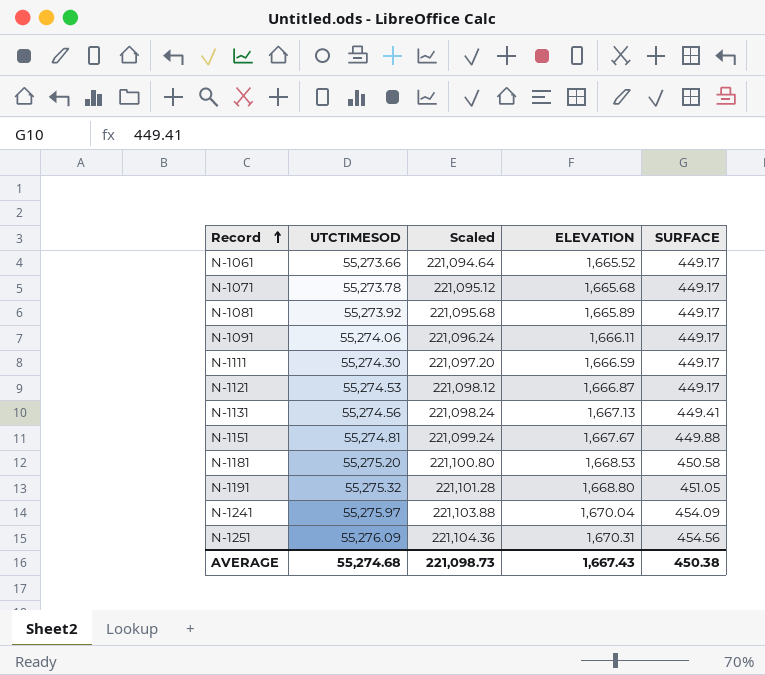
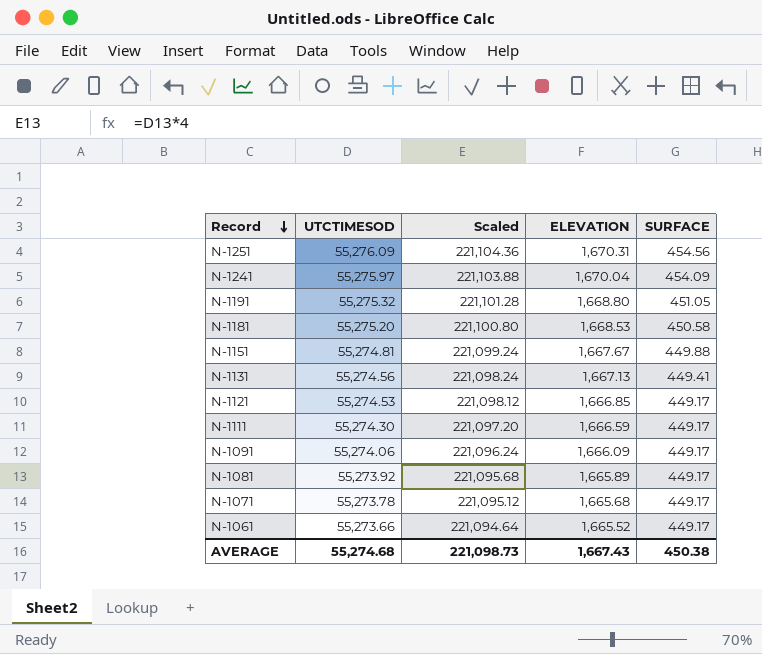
row order: Record ascending -> Record descending
N-1121 | ELEVATION: 1,666.87 -> 1,666.85
N-1091 | ELEVATION: 1,666.11 -> 1,666.09

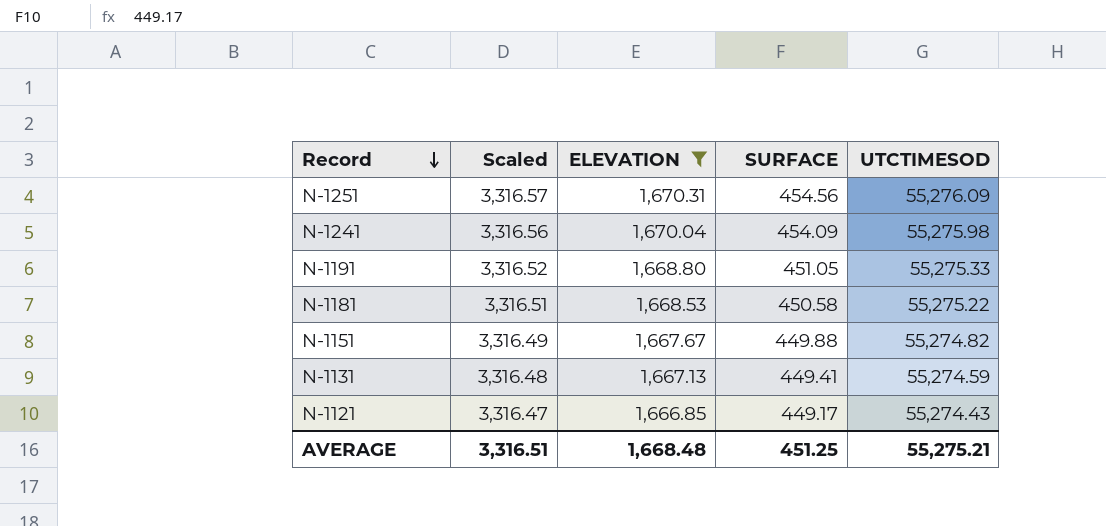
filter: none -> ELEVATION >= 1,666.85
column Scaled | formula: [UTCTIMESOD] * 4 -> [UTCTIMESOD] * 0.06
column UTCTIMESOD | position: 2 -> 5
N-1241 | UTCTIMESOD: 55,275.97 -> 55,275.98
N-1191 | UTCTIMESOD: 55,275.32 -> 55,275.33
N-1181 | UTCTIMESOD: 55,275.20 -> 55,275.22
N-1151 | UTCTIMESOD: 55,274.81 -> 55,274.82
N-1131 | UTCTIMESOD: 55,274.56 -> 55,274.59
N-1121 | UTCTIMESOD: 55,274.53 -> 55,274.43
AVERAGE | Scaled: 221,098.73 -> 3,316.51
AVERAGE | ELEVATION: 1,667.43 -> 1,668.48
AVERAGE | SURFACE: 450.38 -> 451.25
AVERAGE | UTCTIMESOD: 55,274.68 -> 55,275.21

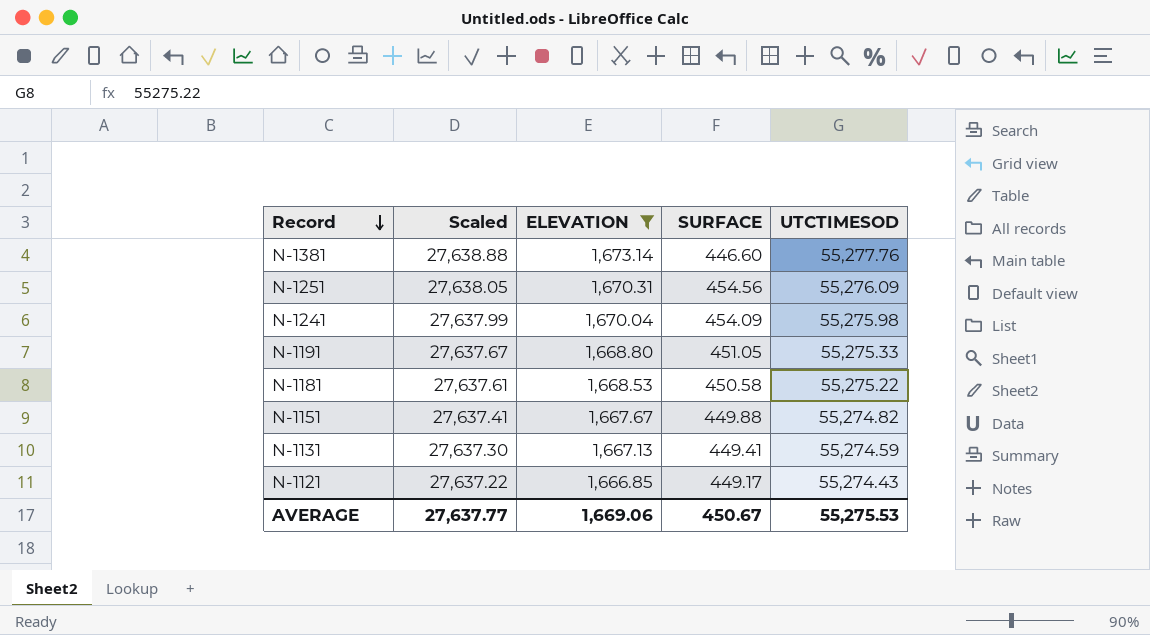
column Scaled | formula: [UTCTIMESOD] * 0.06 -> [UTCTIMESOD] * 0.5
row N-1381: none -> 27,638.88 | 1,673.14 | 446.60 | 55,277.76
AVERAGE | Scaled: 3,316.51 -> 27,637.77
AVERAGE | ELEVATION: 1,668.48 -> 1,669.06
AVERAGE | SURFACE: 451.25 -> 450.67
AVERAGE | UTCTIMESOD: 55,275.21 -> 55,275.53

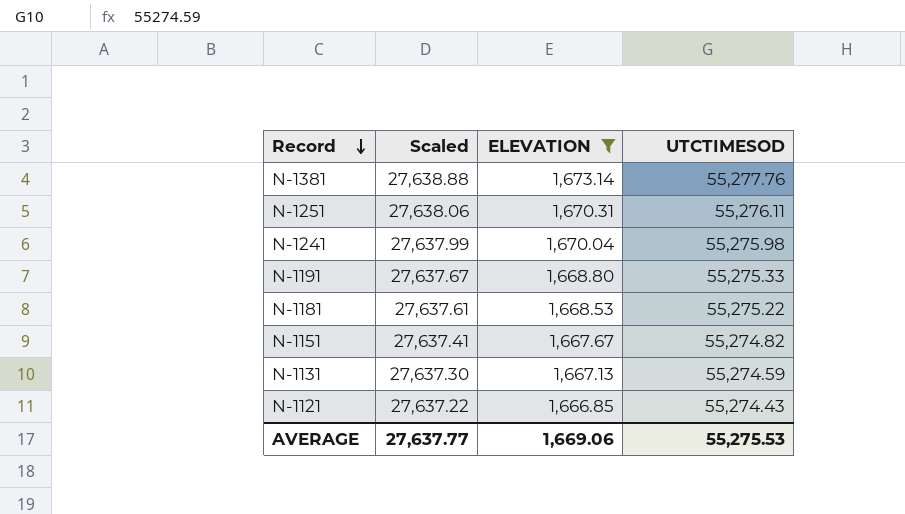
column SURFACE | position: 4 -> none
N-1251 | Scaled: 27,638.05 -> 27,638.06
N-1251 | UTCTIMESOD: 55,276.09 -> 55,276.11

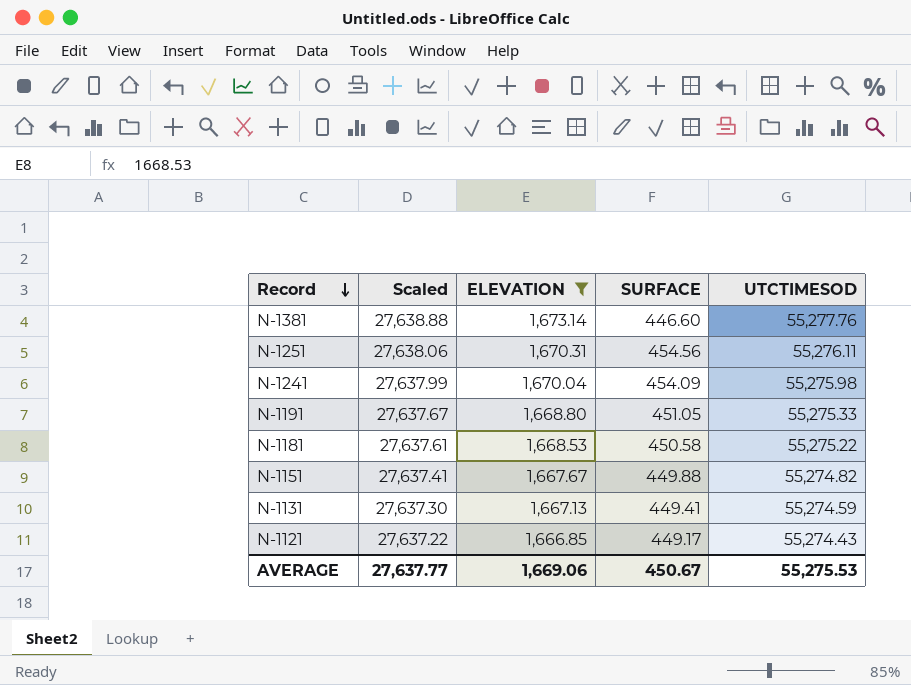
column SURFACE | position: none -> 4

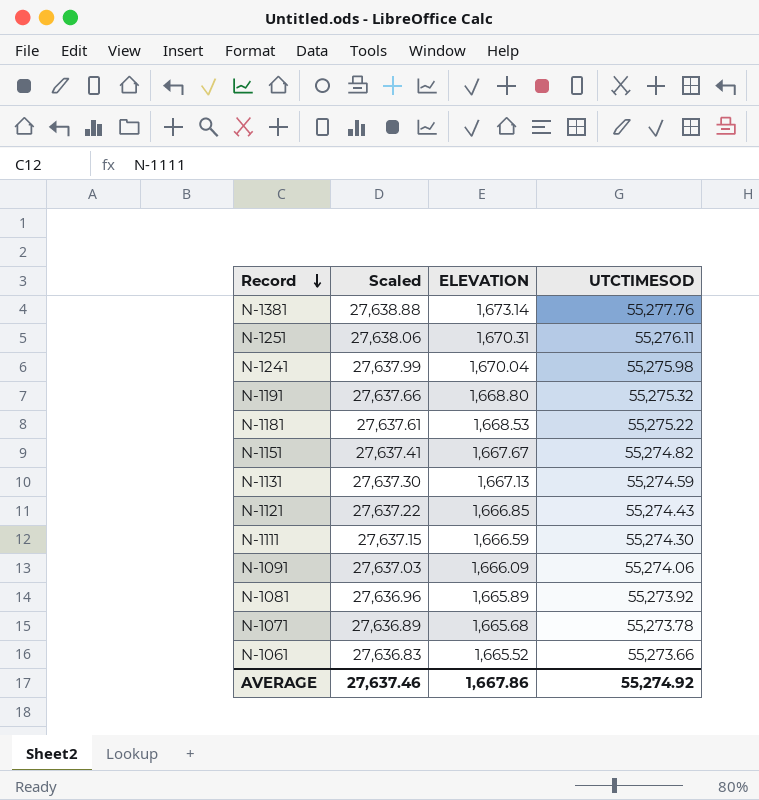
filter: ELEVATION >= 1,666.85 -> none
column SURFACE | position: 4 -> none
N-1191 | Scaled: 27,637.67 -> 27,637.66
N-1191 | UTCTIMESOD: 55,275.33 -> 55,275.32
AVERAGE | Scaled: 27,637.77 -> 27,637.46
AVERAGE | ELEVATION: 1,669.06 -> 1,667.86
AVERAGE | UTCTIMESOD: 55,275.53 -> 55,274.92

